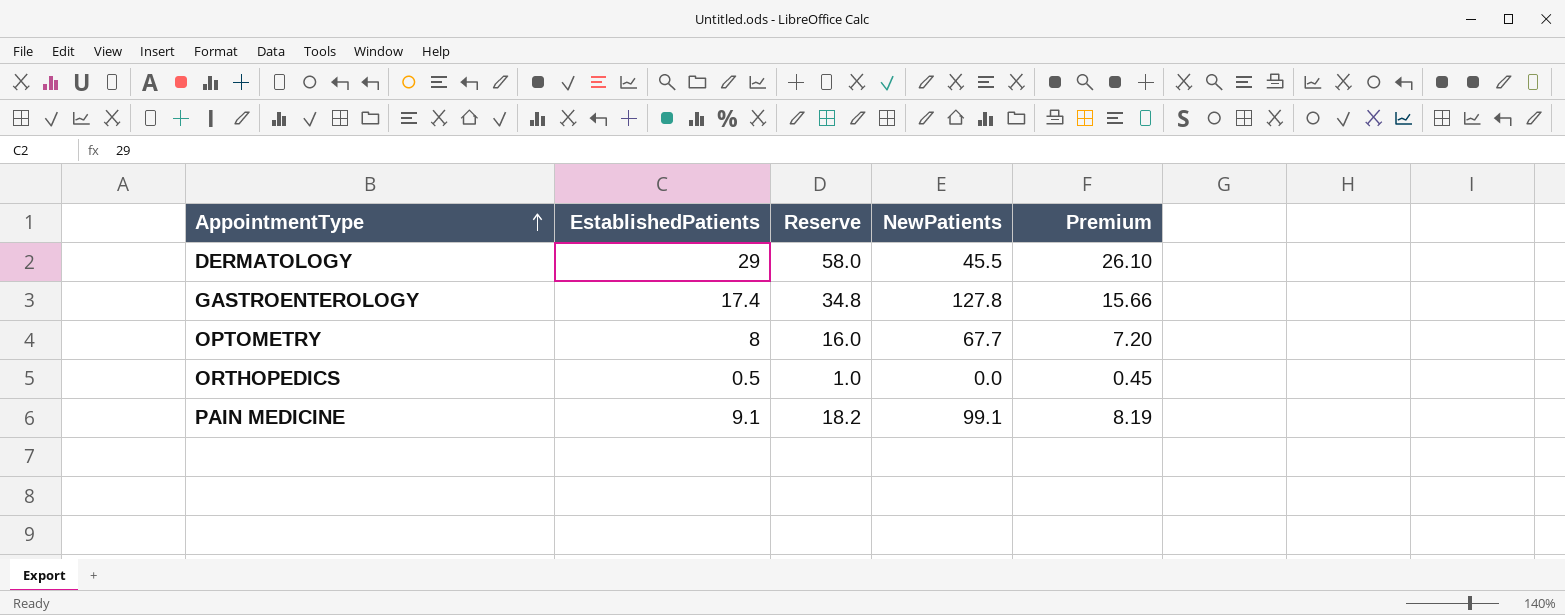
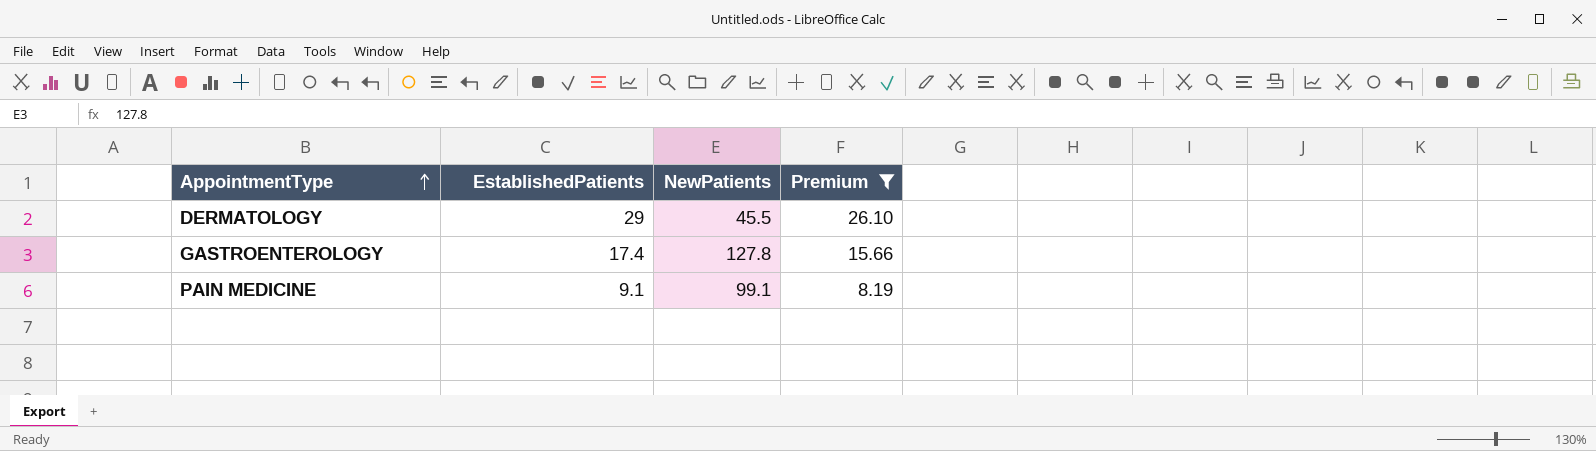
filter: none -> Premium >= 8.19
column Reserve | formula: [EstablishedPatients] * 2 -> none

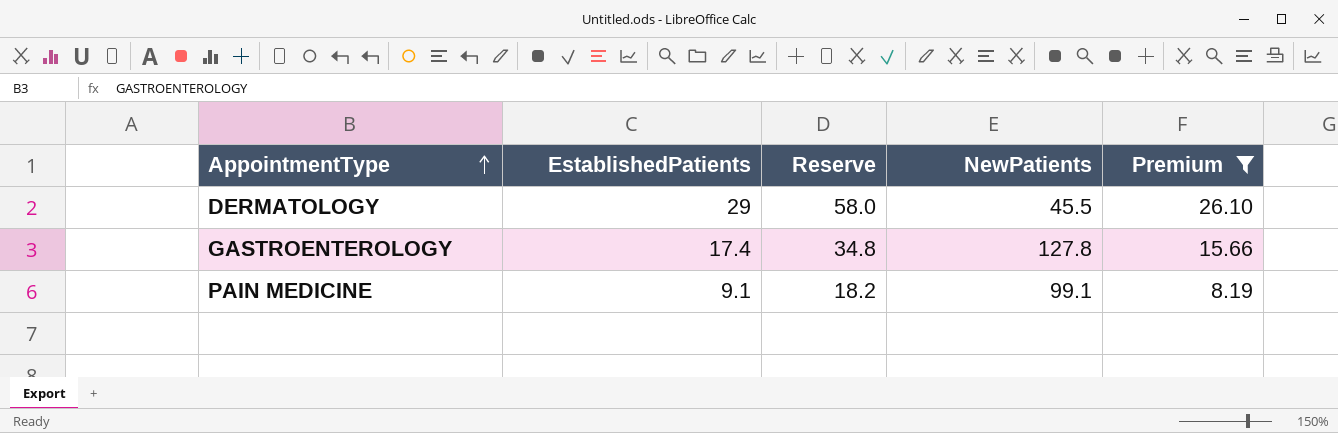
column Reserve | formula: none -> [EstablishedPatients] * 2

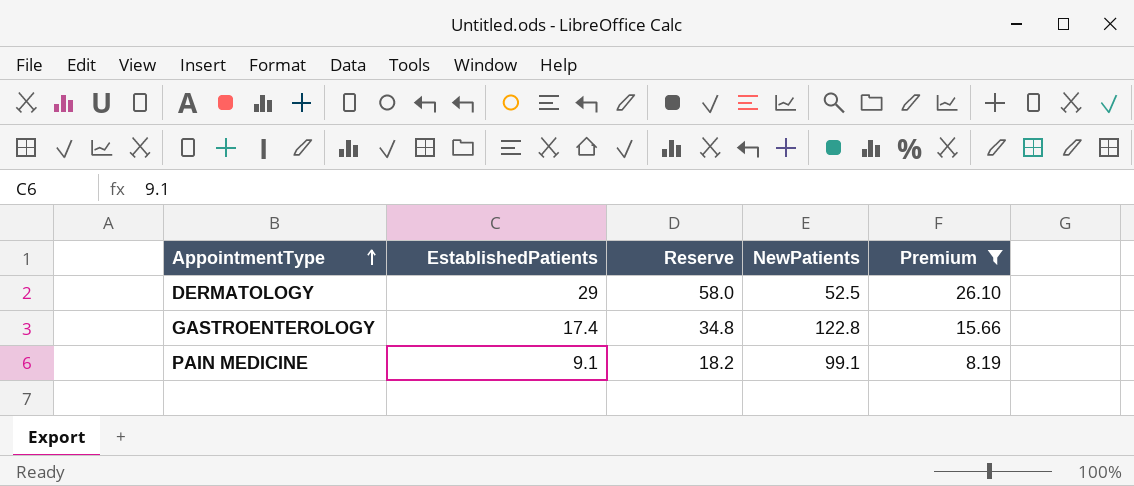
DERMATOLOGY | NewPatients: 45.5 -> 52.5
GASTROENTEROLOGY | NewPatients: 127.8 -> 122.8

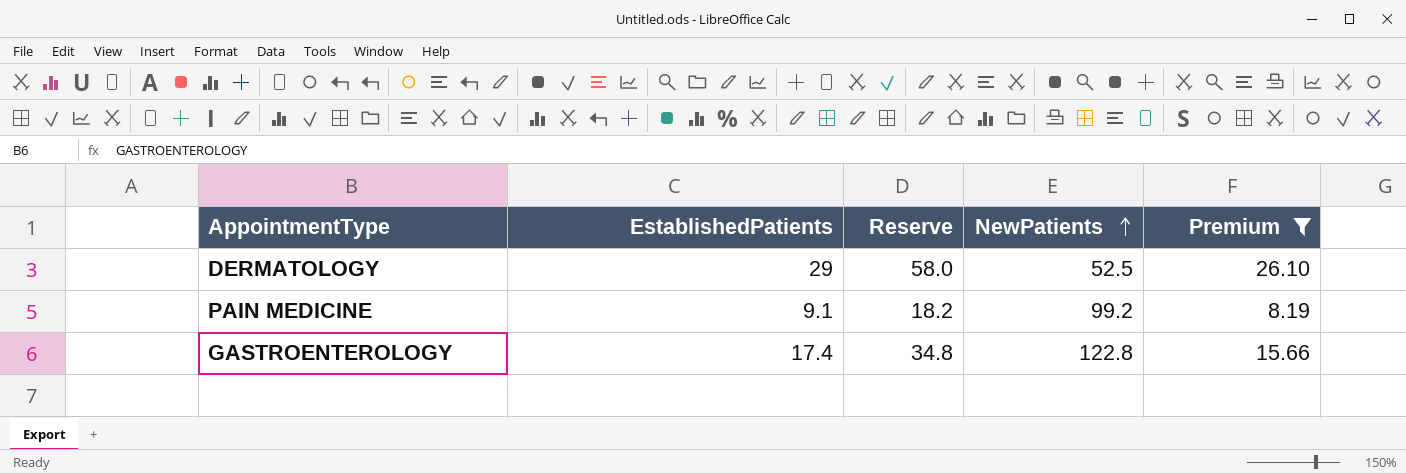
row order: AppointmentType ascending -> NewPatients ascending
PAIN MEDICINE | NewPatients: 99.1 -> 99.2

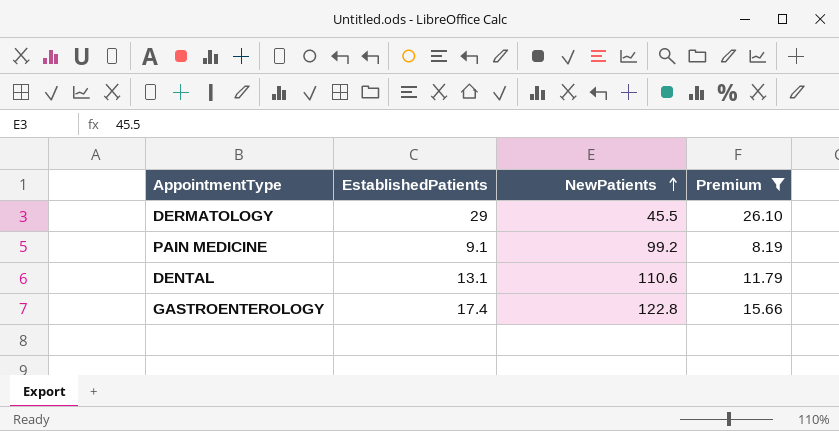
column Reserve | formula: [EstablishedPatients] * 2 -> none
DERMATOLOGY | NewPatients: 52.5 -> 45.5
row DENTAL: none -> 13.1 | 110.6 | 11.79

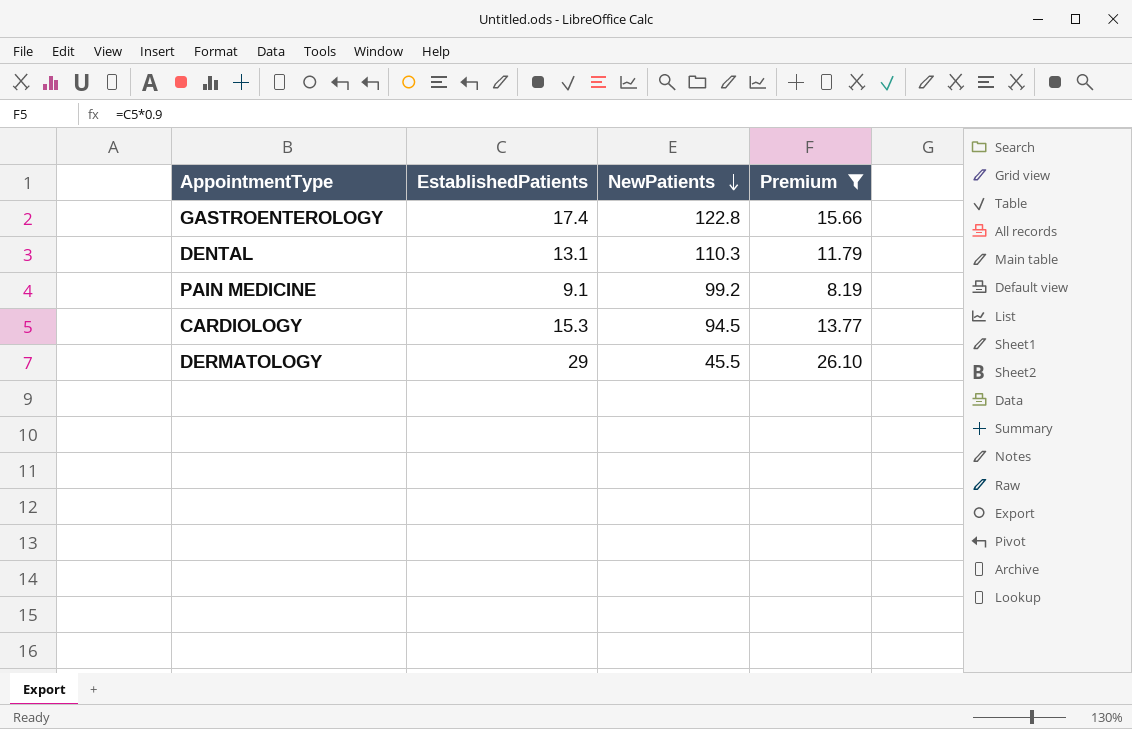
row order: NewPatients ascending -> NewPatients descending
DENTAL | NewPatients: 110.6 -> 110.3
row CARDIOLOGY: none -> 15.3 | 94.5 | 13.77

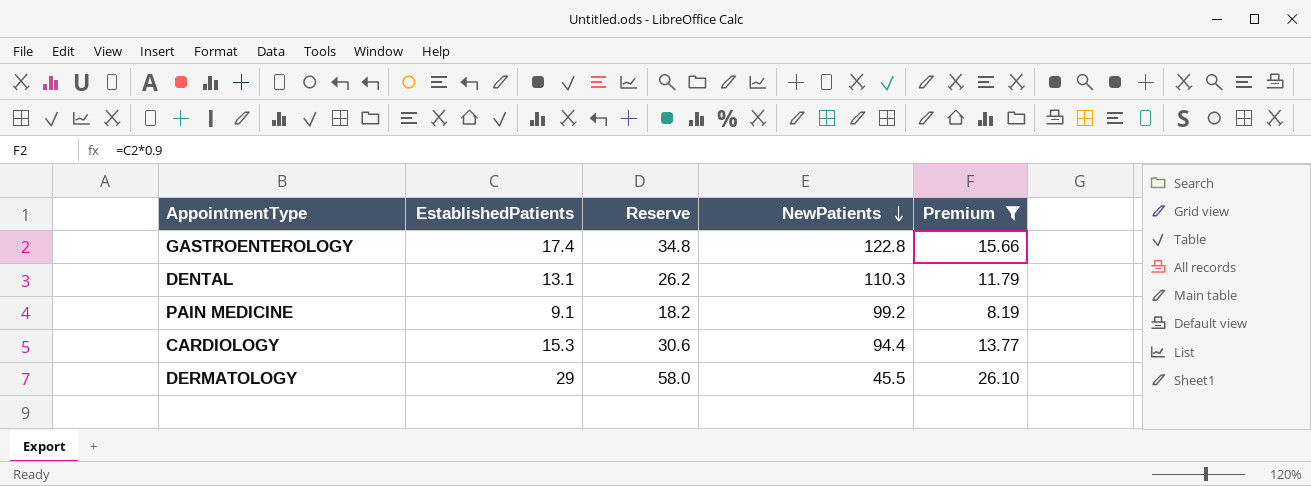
column Reserve | formula: none -> [EstablishedPatients] * 2
CARDIOLOGY | NewPatients: 94.5 -> 94.4

